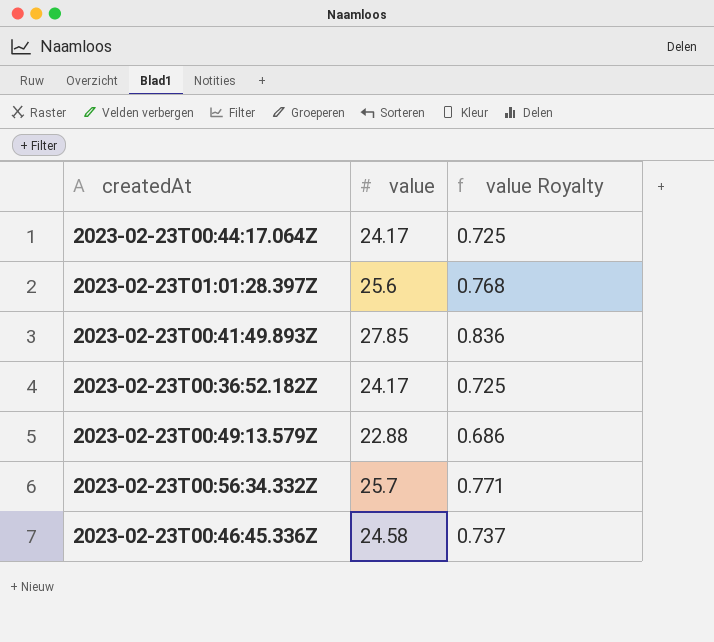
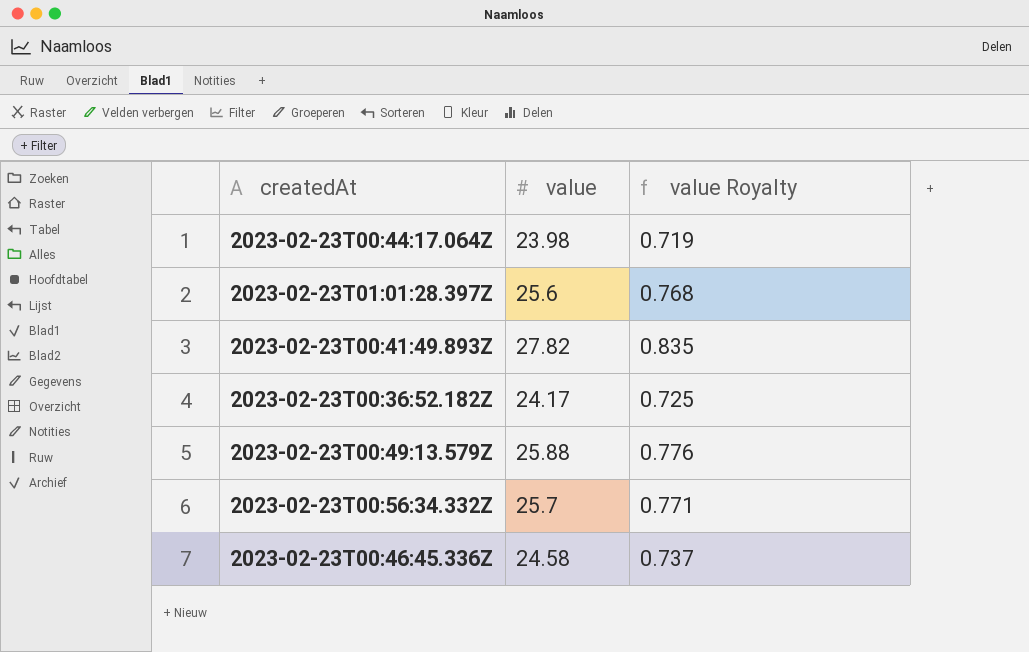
2023-02-23T00:44:17.064Z | value: 24.17 -> 23.98
2023-02-23T00:44:17.064Z | value Royalty: 0.725 -> 0.719
2023-02-23T00:41:49.893Z | value: 27.85 -> 27.82
2023-02-23T00:41:49.893Z | value Royalty: 0.836 -> 0.835
2023-02-23T00:49:13.579Z | value: 22.88 -> 25.88
2023-02-23T00:49:13.579Z | value Royalty: 0.686 -> 0.776

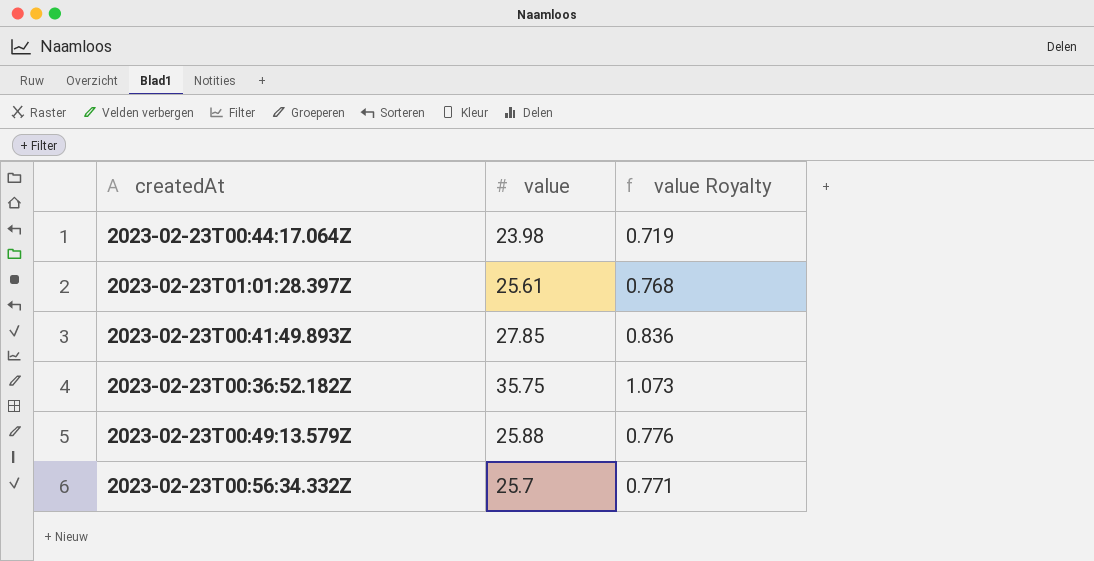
row 2023-02-23T00:46:45.336Z: 24.58 | 0.737 -> none
2023-02-23T01:01:28.397Z | value: 25.6 -> 25.61
2023-02-23T00:41:49.893Z | value: 27.82 -> 27.85
2023-02-23T00:41:49.893Z | value Royalty: 0.835 -> 0.836
2023-02-23T00:36:52.182Z | value: 24.17 -> 35.75
2023-02-23T00:36:52.182Z | value Royalty: 0.725 -> 1.073

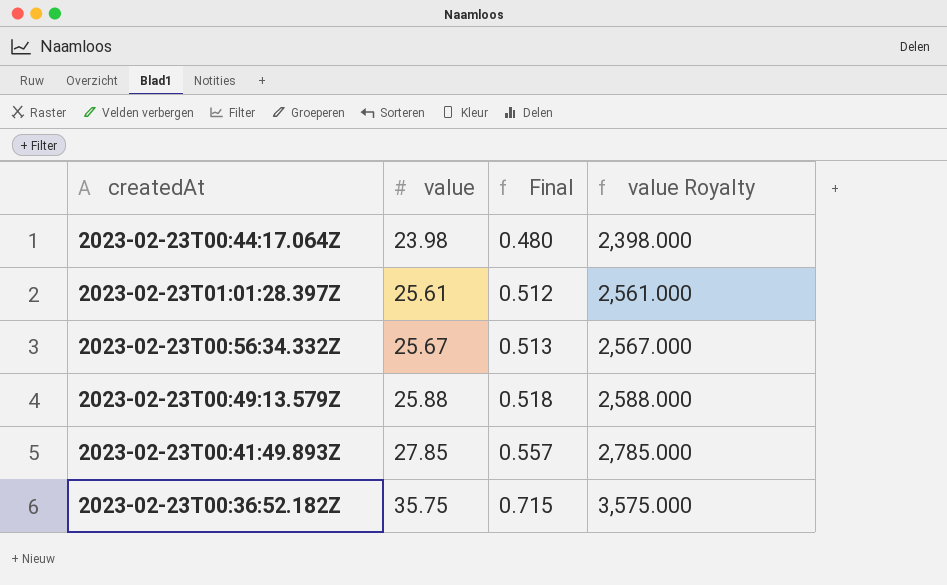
row order: none -> value ascending
column Final | formula: none -> [value] * 0.02
column value Royalty | formula: [value] * 0.03 -> [value] * 100
2023-02-23T00:56:34.332Z | value: 25.7 -> 25.67

